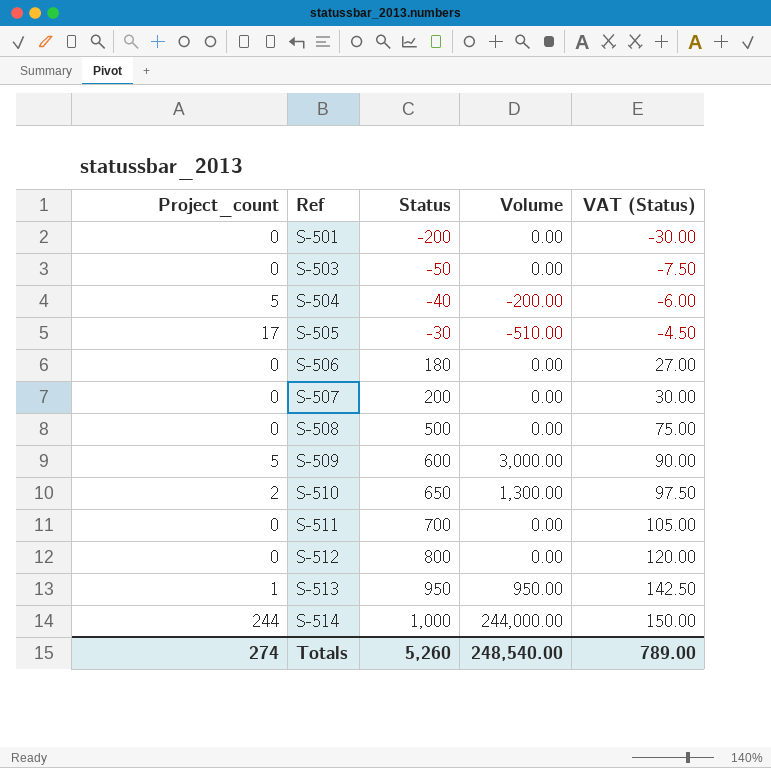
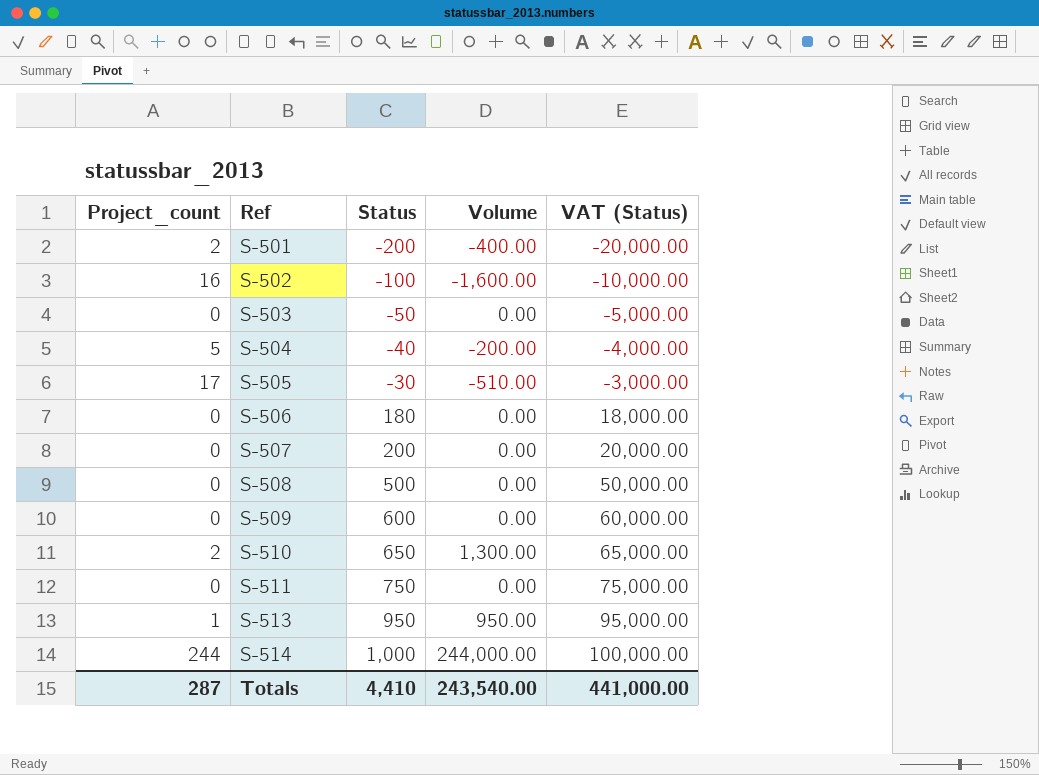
column VAT (Status) | formula: [Status] * 0.15 -> [Status] * 100
row S-512: 0 | 800 | 0.00 | 120.00 -> none
S-501 | Project_count: 0 -> 2
S-501 | Volume: 0.00 -> -400.00
row S-502: none -> 16 | -100 | -1,600.00 | -10,000.00
S-509 | Project_count: 5 -> 0
S-509 | Volume: 3,000.00 -> 0.00
S-511 | Status: 700 -> 750
Totals | Project_count: 274 -> 287
Totals | Status: 5,260 -> 4,410
Totals | Volume: 248,540.00 -> 243,540.00
Totals | VAT (Status): 789.00 -> 441,000.00

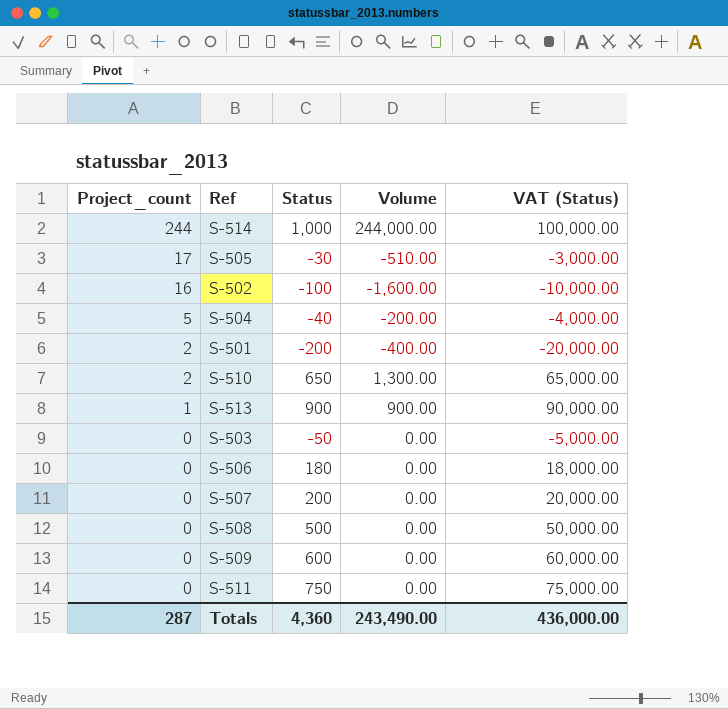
row order: Ref ascending -> Project_count descending
S-513 | Status: 950 -> 900
S-513 | Volume: 950.00 -> 900.00
S-513 | VAT (Status): 95,000.00 -> 90,000.00
Totals | Status: 4,410 -> 4,360
Totals | Volume: 243,540.00 -> 243,490.00
Totals | VAT (Status): 441,000.00 -> 436,000.00

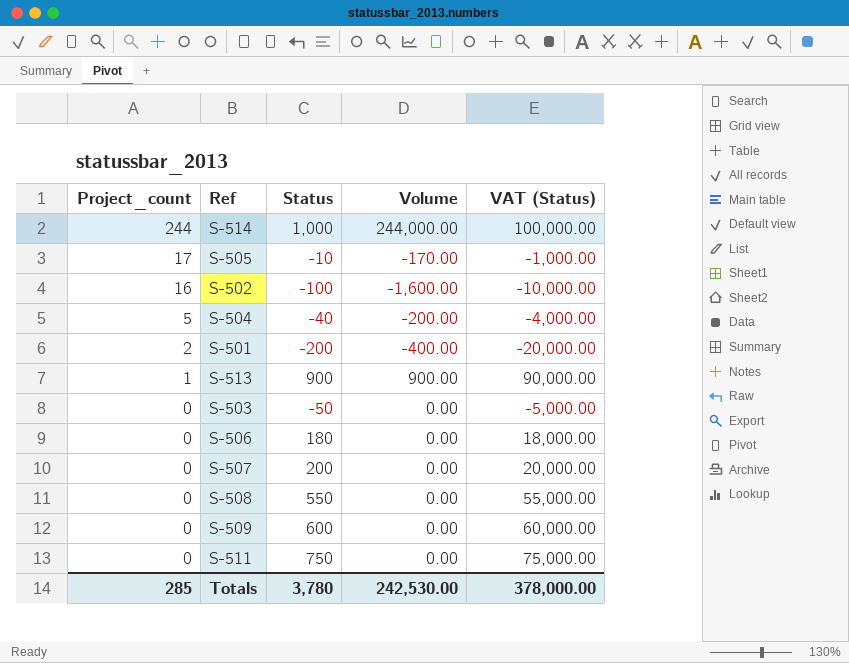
row S-510: 2 | 650 | 1,300.00 | 65,000.00 -> none
S-505 | Status: -30 -> -10
S-505 | Volume: -510.00 -> -170.00
S-505 | VAT (Status): -3,000.00 -> -1,000.00
S-508 | Status: 500 -> 550
S-508 | VAT (Status): 50,000.00 -> 55,000.00
Totals | Project_count: 287 -> 285
Totals | Status: 4,360 -> 3,780
Totals | Volume: 243,490.00 -> 242,530.00
Totals | VAT (Status): 436,000.00 -> 378,000.00

